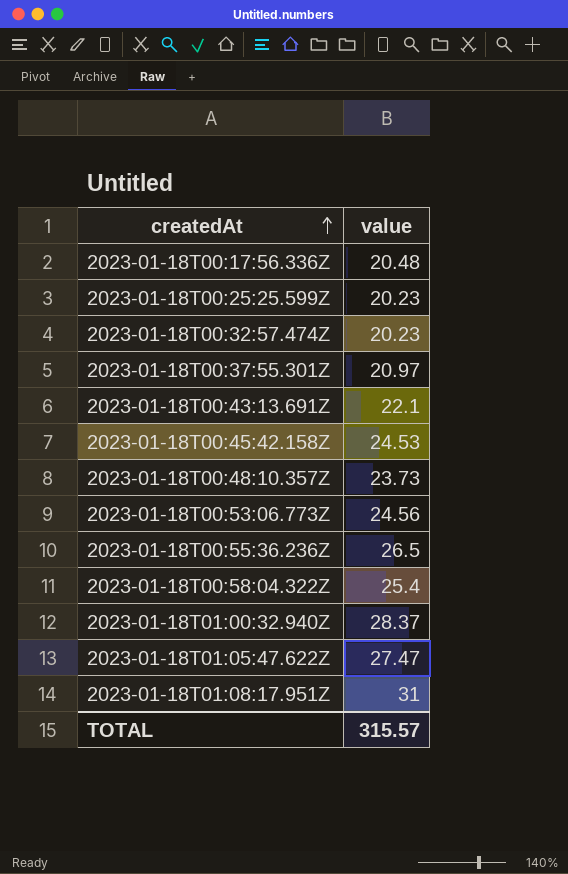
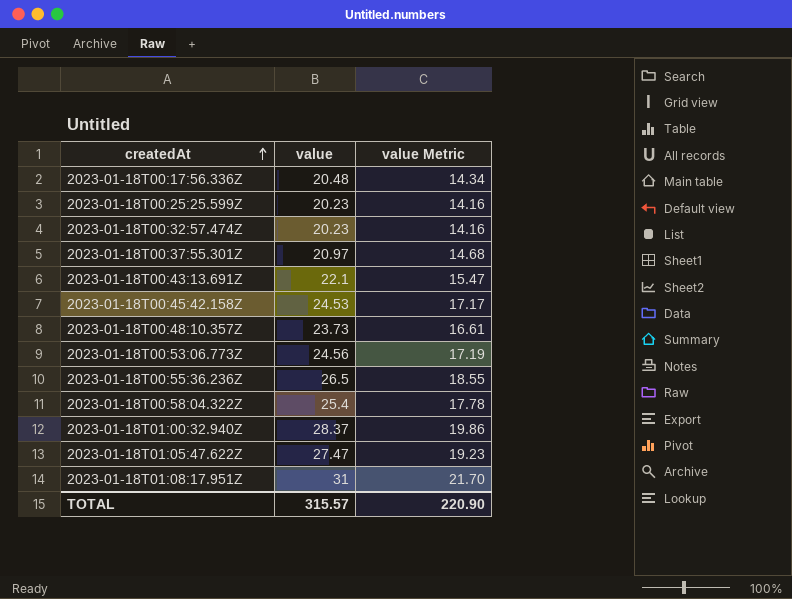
column value Metric | formula: none -> [value] * 0.7

